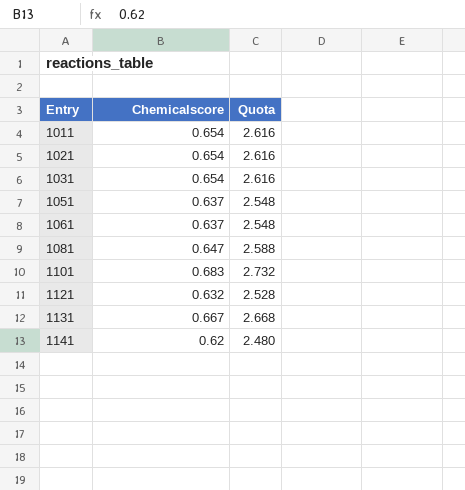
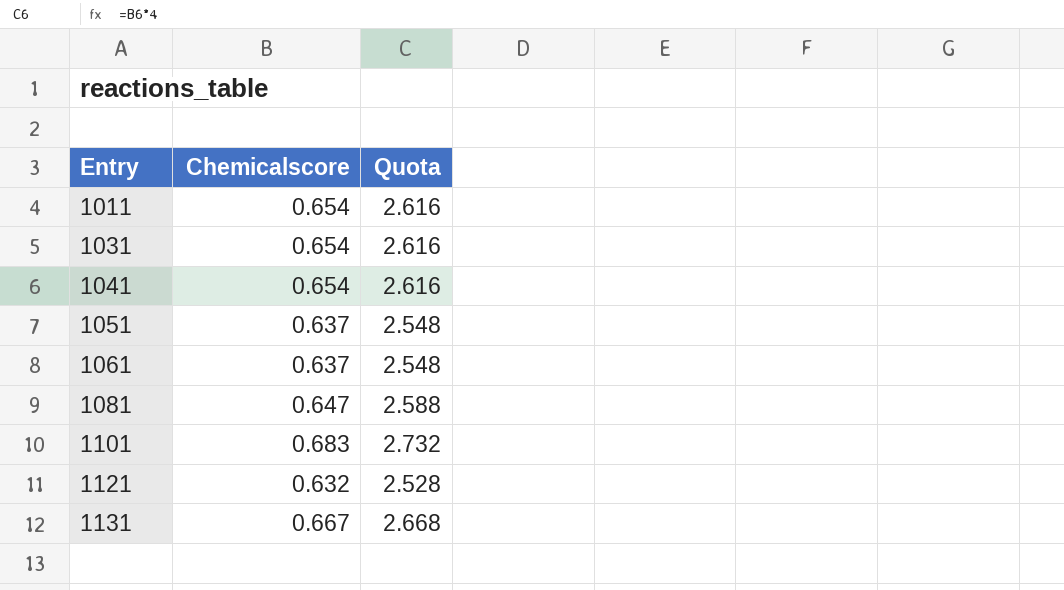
row 1021: 0.654 | 2.616 -> none
row 1141: 0.62 | 2.480 -> none
row 1041: none -> 0.654 | 2.616

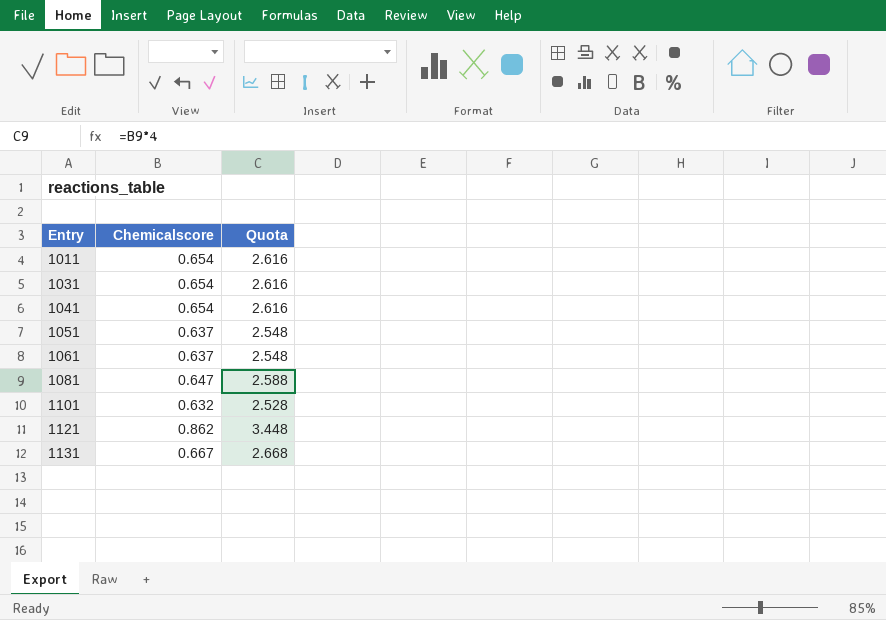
1101 | Chemicalscore: 0.683 -> 0.632
1101 | Quota: 2.732 -> 2.528
1121 | Chemicalscore: 0.632 -> 0.862
1121 | Quota: 2.528 -> 3.448

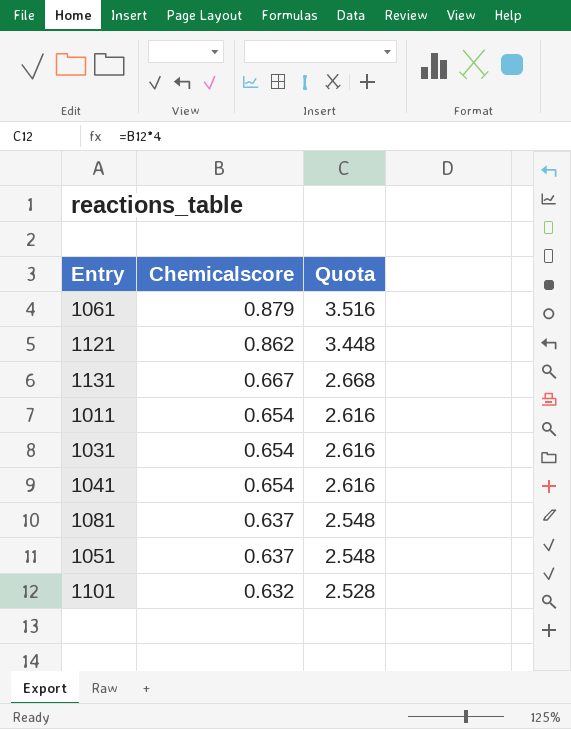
row order: Entry ascending -> Chemicalscore descending
1061 | Chemicalscore: 0.637 -> 0.879
1061 | Quota: 2.548 -> 3.516
1081 | Chemicalscore: 0.647 -> 0.637
1081 | Quota: 2.588 -> 2.548

